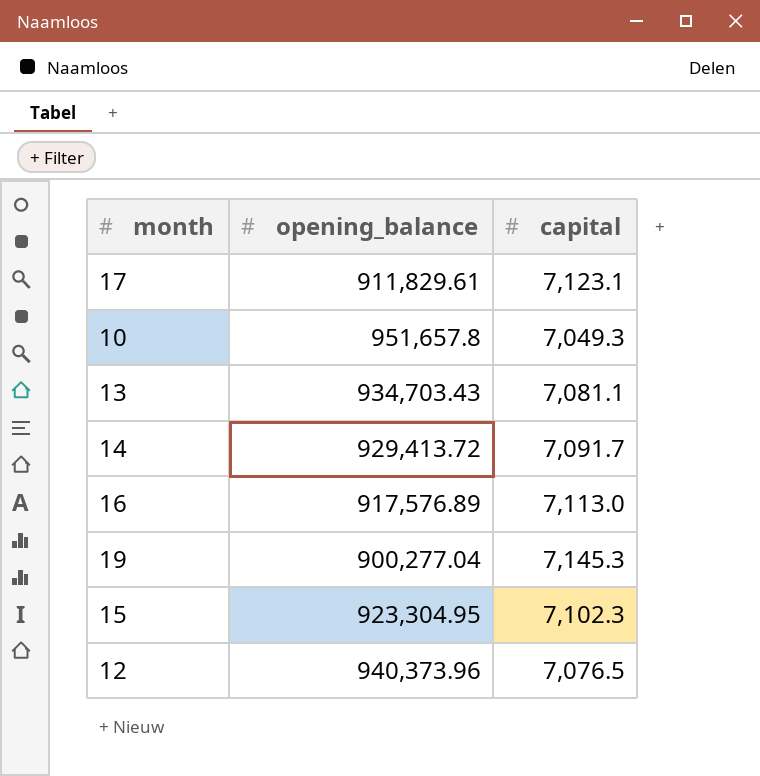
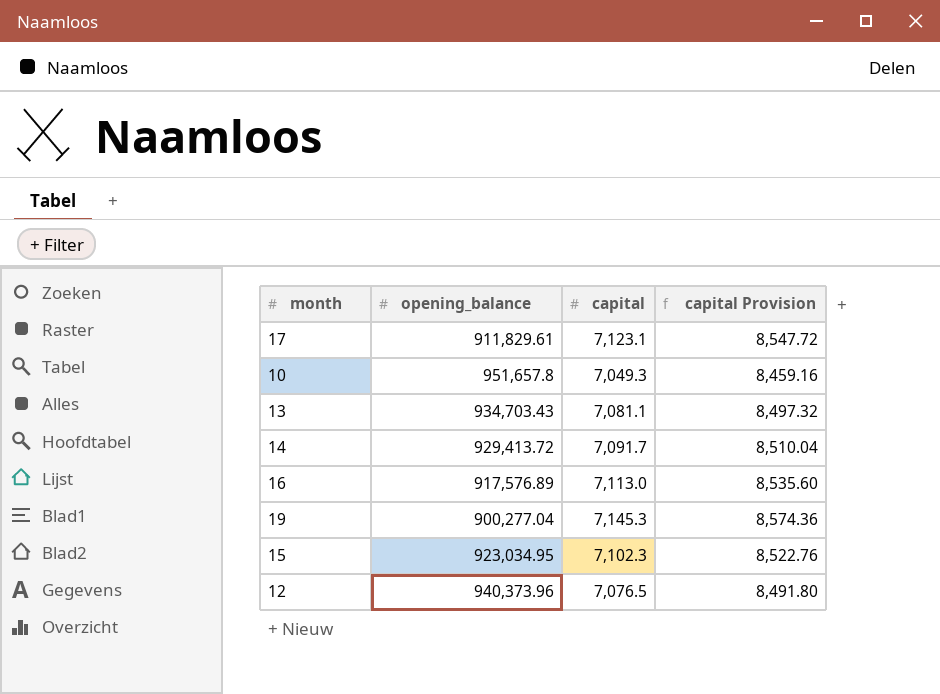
column capital Provision | formula: none -> [capital] * 1.2
15 | opening_balance: 923,304.95 -> 923,034.95

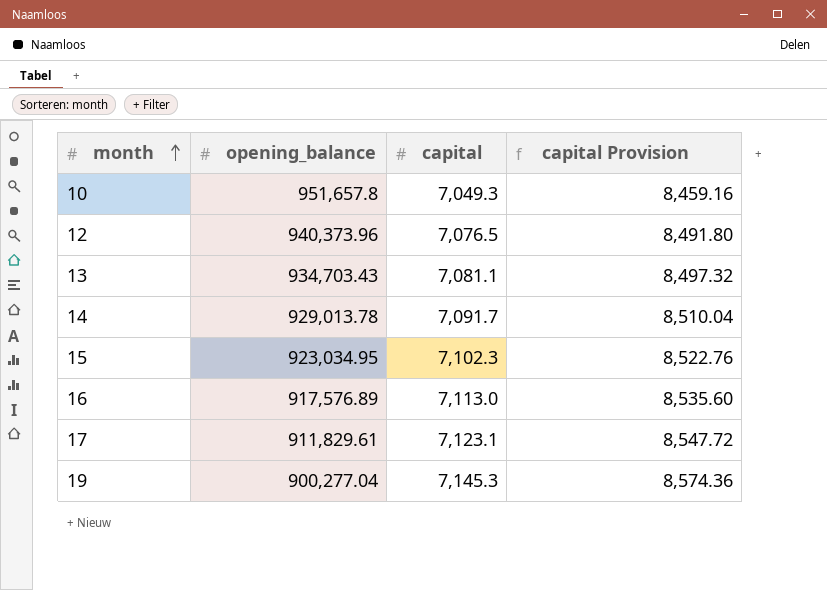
row order: none -> month ascending
14 | opening_balance: 929,413.72 -> 929,013.78

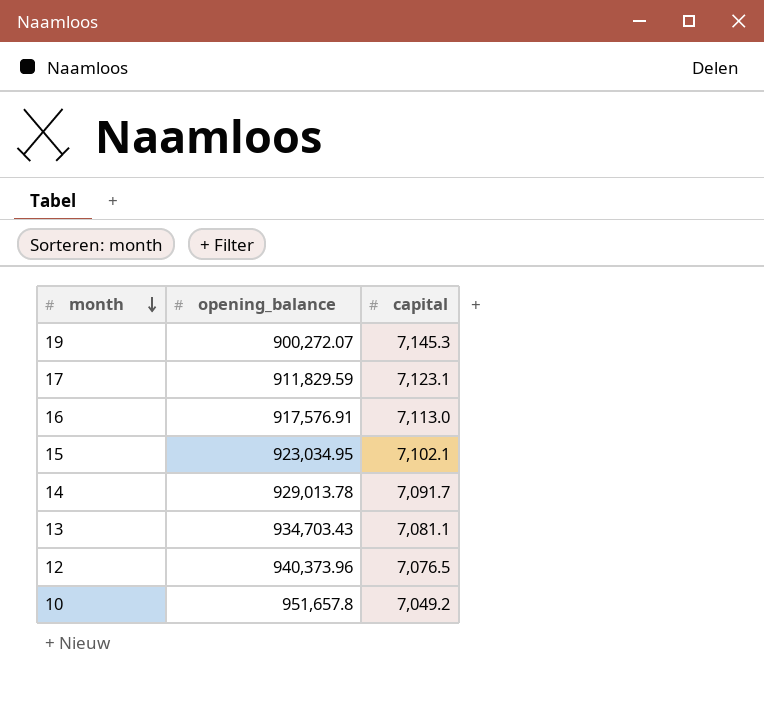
row order: month ascending -> month descending
column capital Provision | formula: [capital] * 1.2 -> none
19 | opening_balance: 900,277.04 -> 900,272.07
17 | opening_balance: 911,829.61 -> 911,829.59
16 | opening_balance: 917,576.89 -> 917,576.91
15 | capital: 7,102.3 -> 7,102.1
10 | capital: 7,049.3 -> 7,049.2

